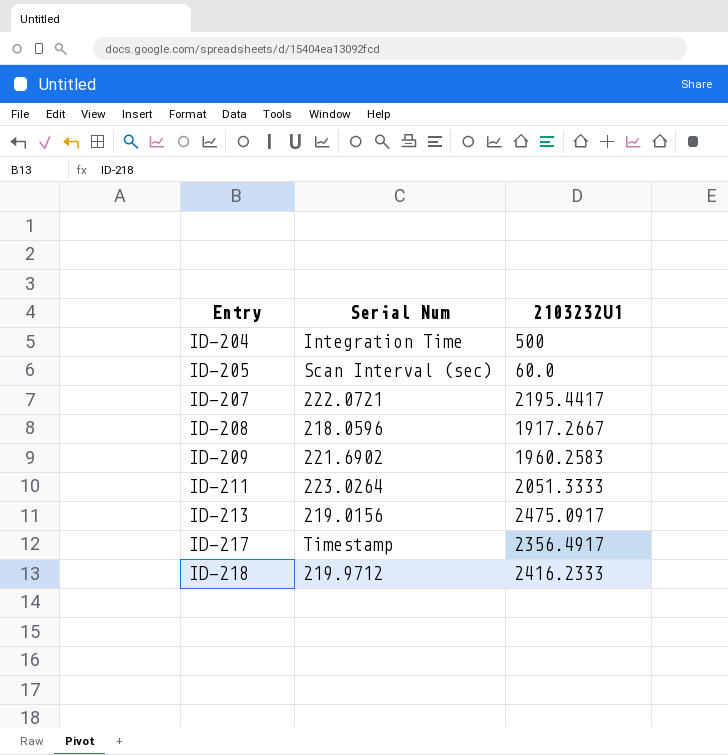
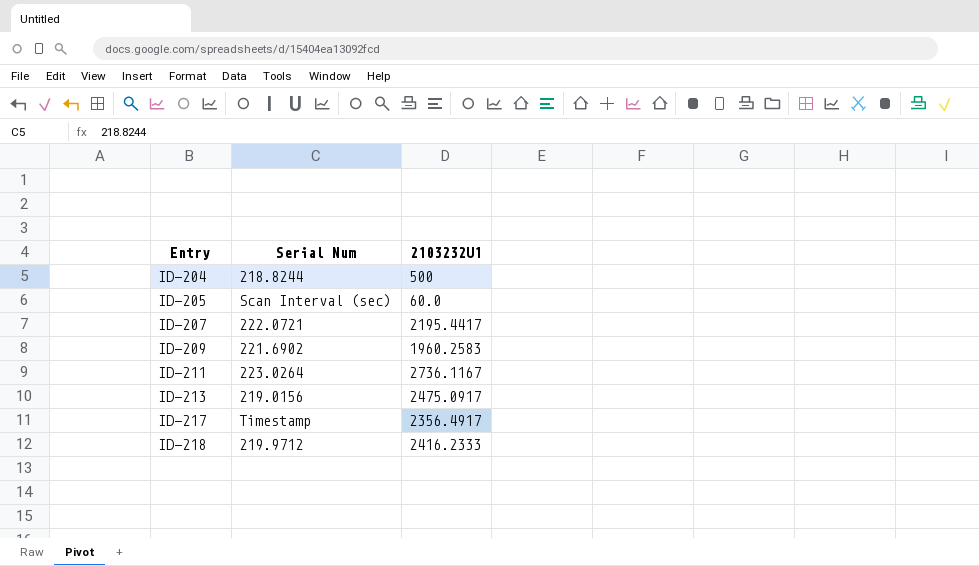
row ID-208: 218.0596 | 1917.2667 -> none
ID-204 | Serial Num: Integration Time -> 218.8244
ID-211 | 2103232U1: 2051.3333 -> 2736.1167

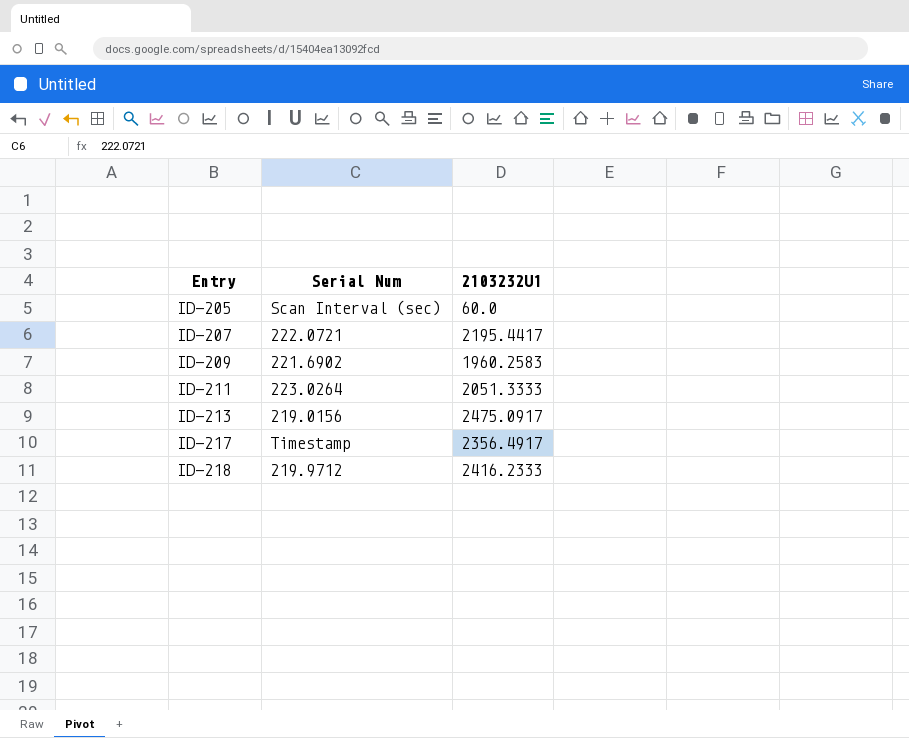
row ID-204: 218.8244 | 500 -> none
ID-211 | 2103232U1: 2736.1167 -> 2051.3333

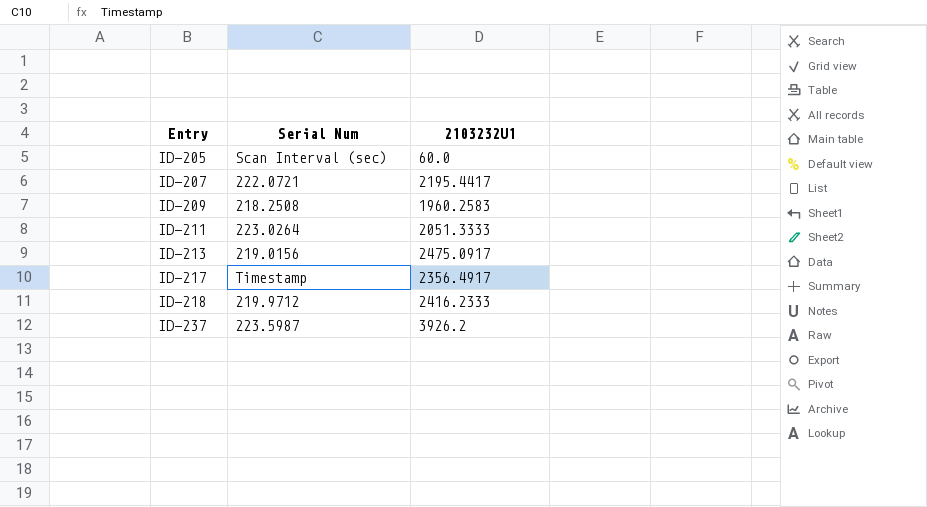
ID-209 | Serial Num: 221.6902 -> 218.2508
row ID-237: none -> 223.5987 | 3926.2

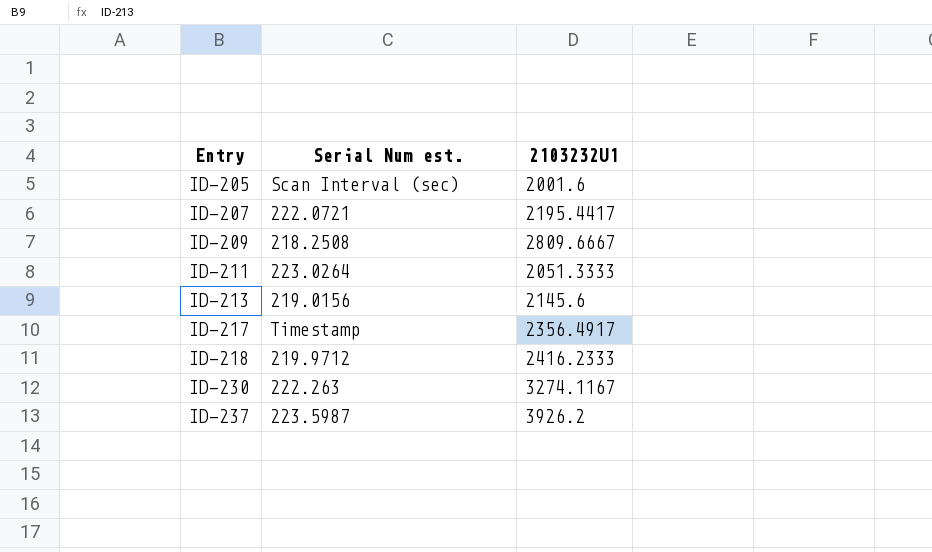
column name: Serial Num -> Serial Num est.
ID-205 | 2103232U1: 60.0 -> 2001.6
ID-209 | 2103232U1: 1960.2583 -> 2809.6667
ID-213 | 2103232U1: 2475.0917 -> 2145.6
row ID-230: none -> 222.263 | 3274.1167

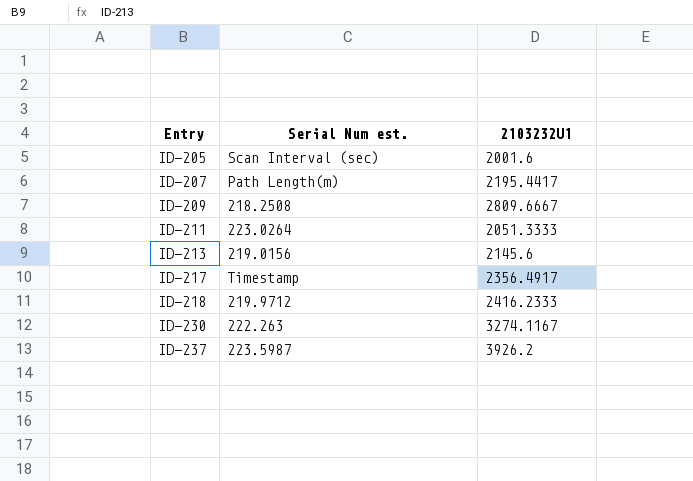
ID-207 | Serial Num est.: 222.0721 -> Path Length(m)

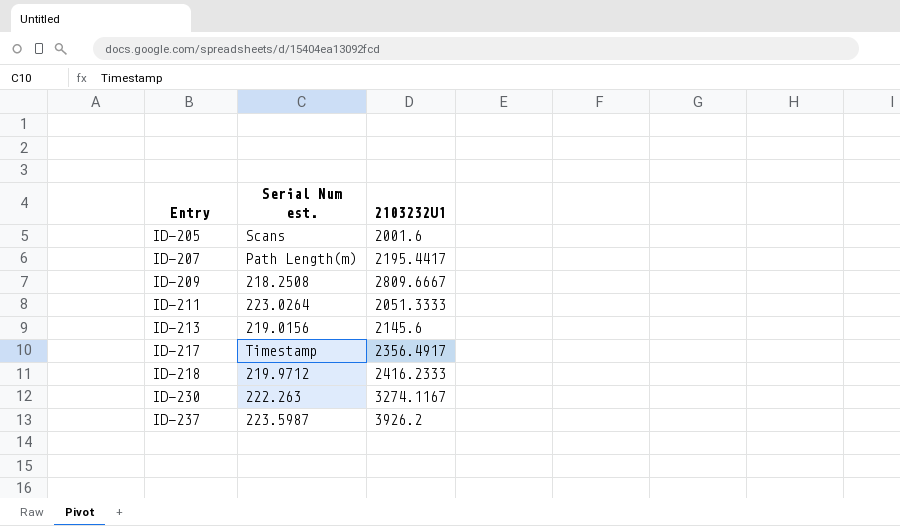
ID-205 | Serial Num est.: Scan Interval (sec) -> Scans

